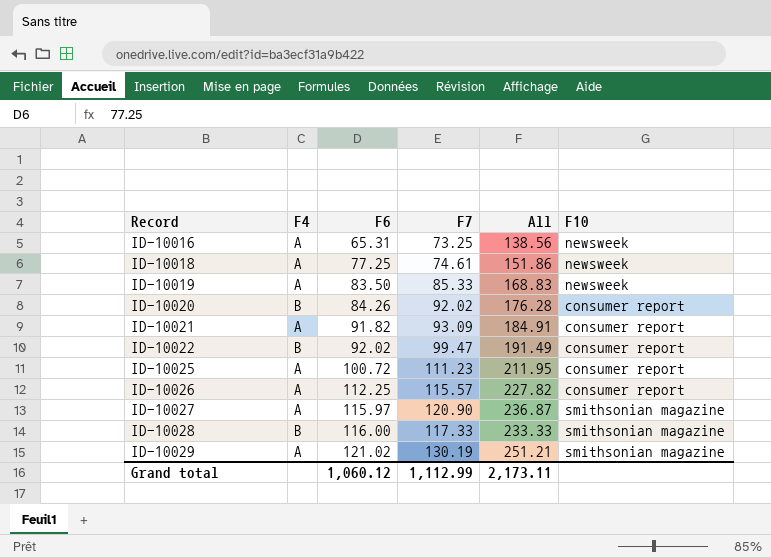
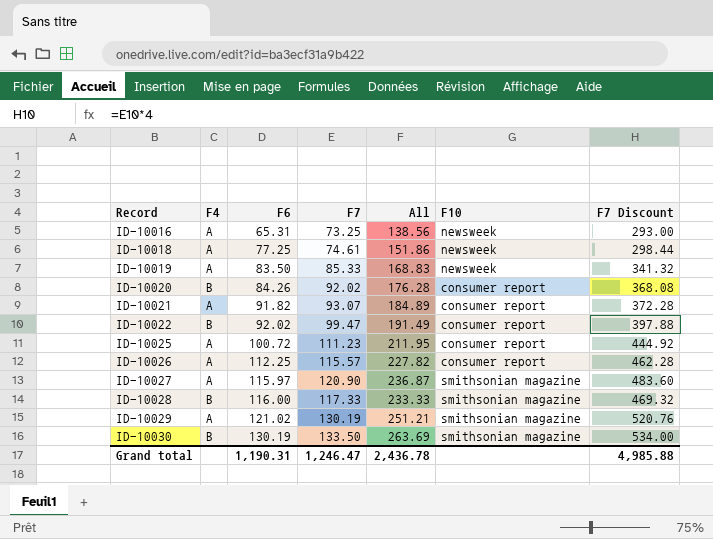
column F7 Discount | formula: none -> [F7] * 4
ID-10021 | F7: 93.09 -> 93.07
ID-10021 | All: 184.91 -> 184.89
row ID-10030: none -> B | 130.19 | 133.50 | 263.69 | smithsonian magazine | 534.00
Grand total | F6: 1,060.12 -> 1,190.31
Grand total | F7: 1,112.99 -> 1,246.47
Grand total | All: 2,173.11 -> 2,436.78

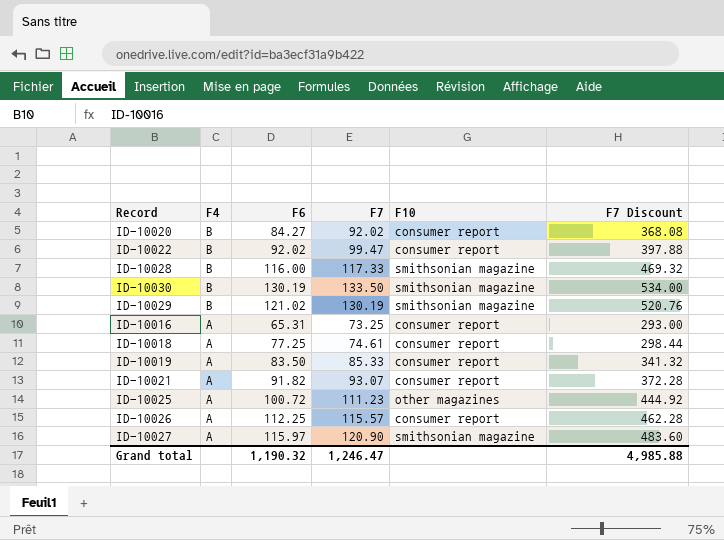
row order: Record ascending -> F4 descending
column All | formula: [F6] + [F7] -> none
ID-10020 | F6: 84.26 -> 84.27
ID-10029 | F4: A -> B
ID-10016 | F10: newsweek -> consumer report
ID-10018 | F10: newsweek -> consumer report
ID-10019 | F10: newsweek -> consumer report
ID-10025 | F10: consumer report -> other magazines
Grand total | F6: 1,190.31 -> 1,190.32

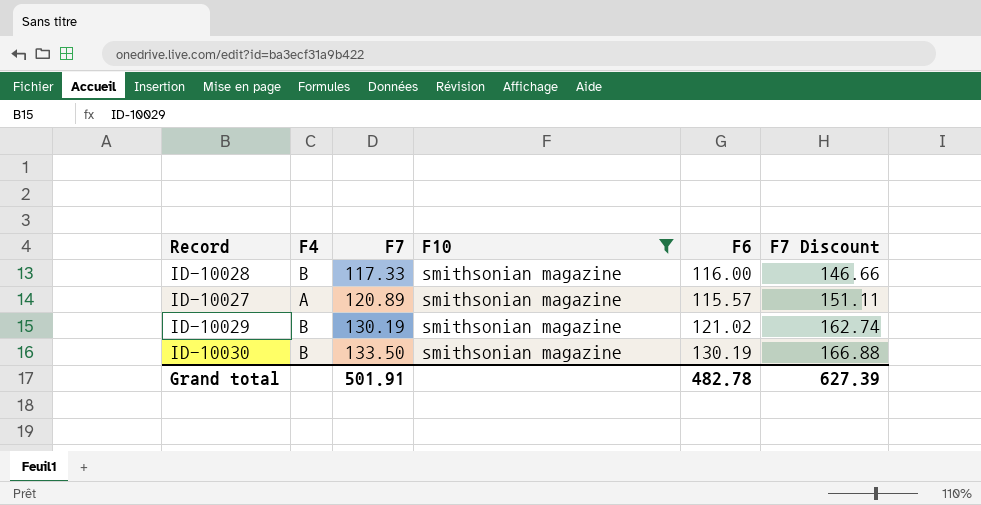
filter: none -> F10 = smithsonian magazine
row order: F4 descending -> F7 ascending
column F6 | position: 3 -> 5
column F7 Discount | formula: [F7] * 4 -> [F7] * 1.25
ID-10027 | F7: 120.90 -> 120.89
ID-10027 | F6: 115.97 -> 115.57
Grand total | F7: 1,246.47 -> 501.91
Grand total | F6: 1,190.32 -> 482.78
Grand total | F7 Discount: 4,985.88 -> 627.39

